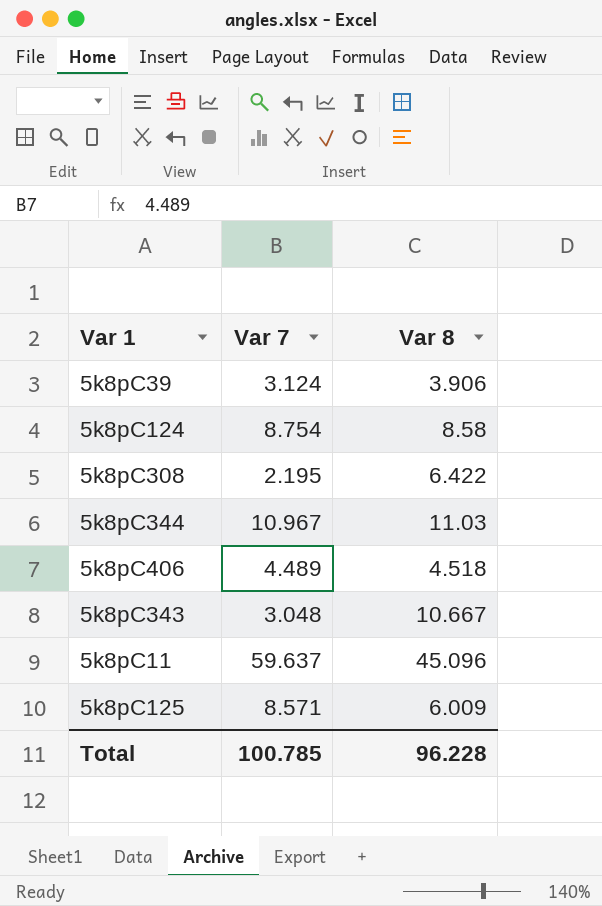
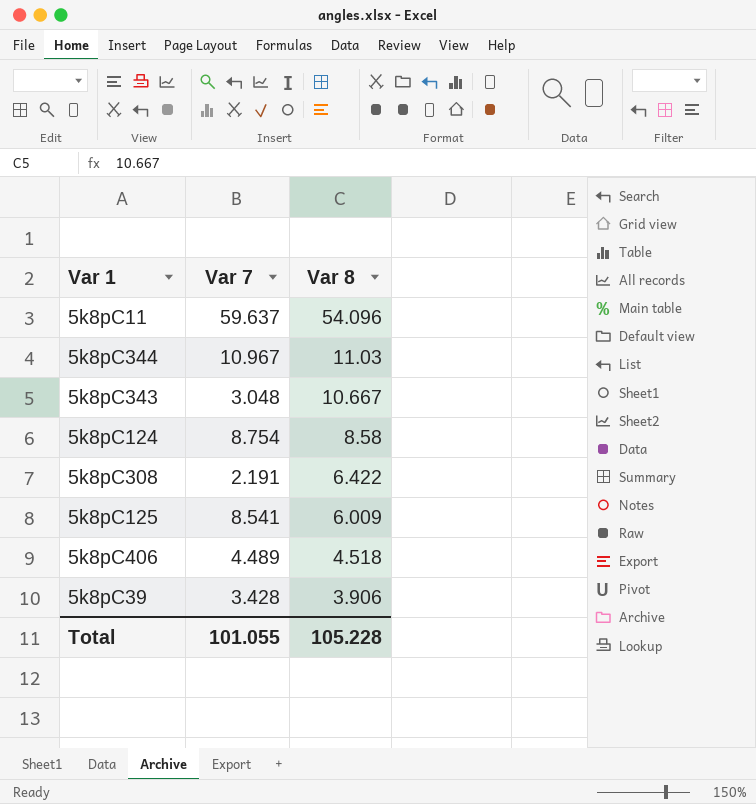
row order: none -> Var 8 descending
5k8pC11 | Var 8: 45.096 -> 54.096
5k8pC308 | Var 7: 2.195 -> 2.191
5k8pC125 | Var 7: 8.571 -> 8.541
5k8pC39 | Var 7: 3.124 -> 3.428
Total | Var 7: 100.785 -> 101.055
Total | Var 8: 96.228 -> 105.228

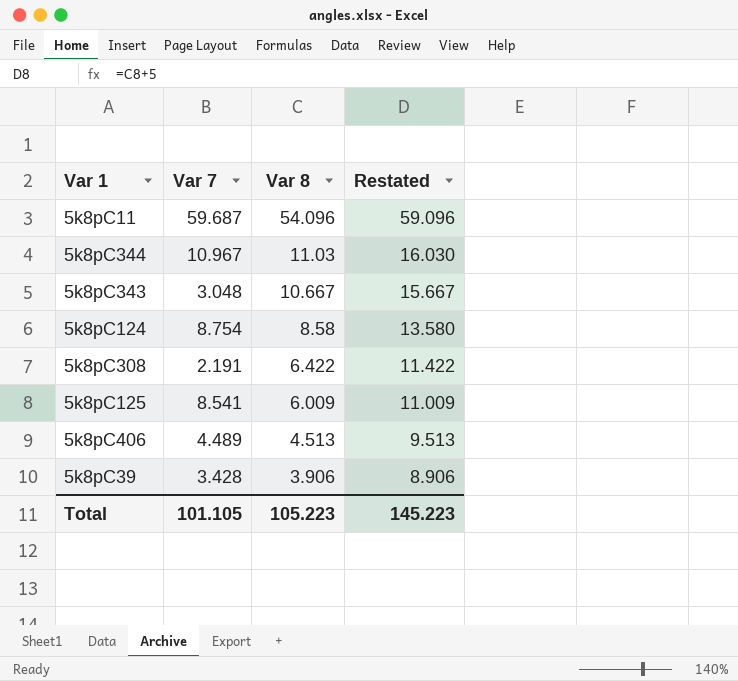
column Restated | formula: none -> [Var 8] + 5
5k8pC11 | Var 7: 59.637 -> 59.687
5k8pC406 | Var 8: 4.518 -> 4.513
Total | Var 7: 101.055 -> 101.105
Total | Var 8: 105.228 -> 105.223

